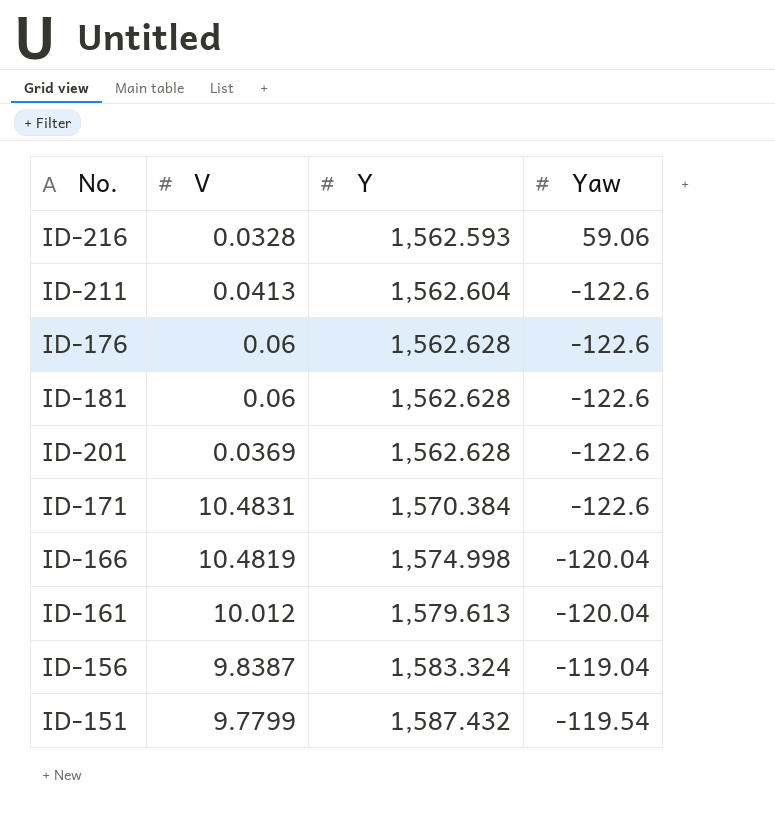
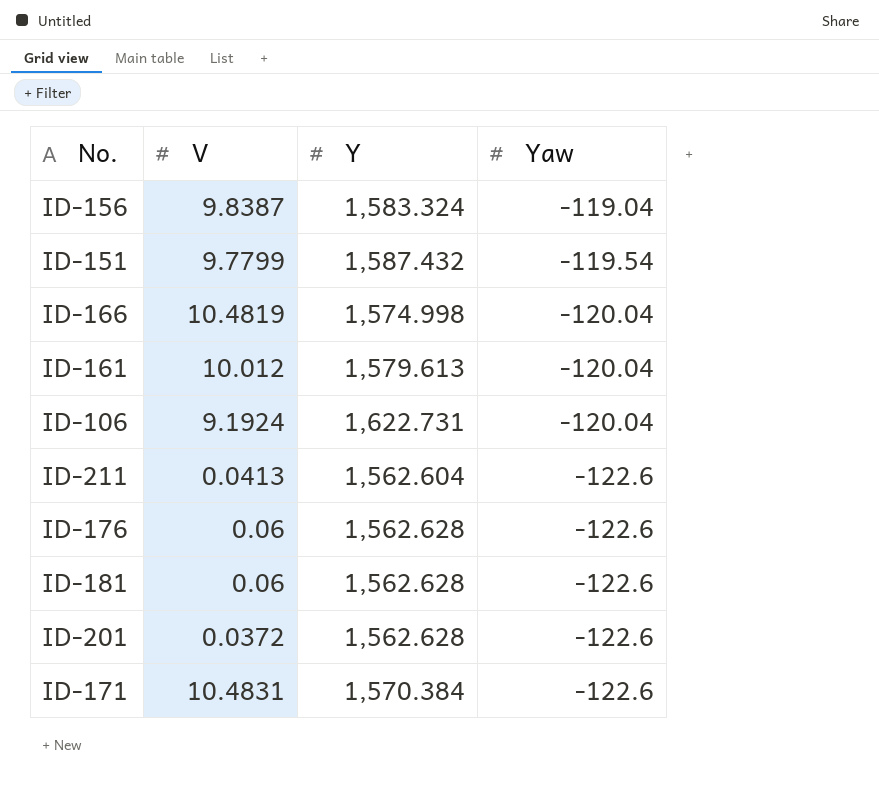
row order: Y ascending -> Yaw descending
row ID-216: 0.0328 | 1,562.593 | 59.06 -> none
row ID-106: none -> 9.1924 | 1,622.731 | -120.04
ID-201 | V: 0.0369 -> 0.0372

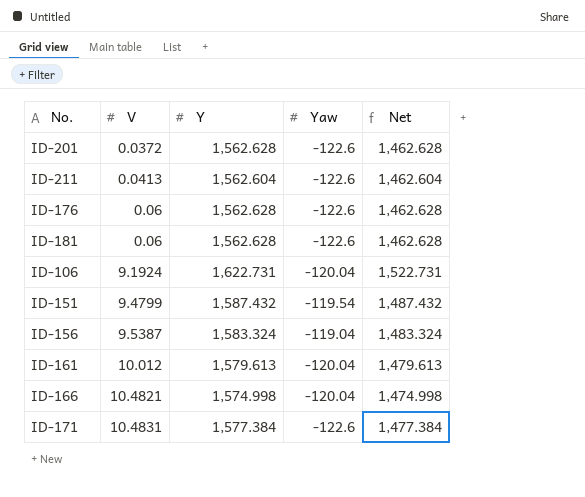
row order: Yaw descending -> V ascending
column Net | formula: none -> [Y] - 100
ID-151 | V: 9.7799 -> 9.4799
ID-156 | V: 9.8387 -> 9.5387
ID-166 | V: 10.4819 -> 10.4821
ID-171 | Y: 1,570.384 -> 1,577.384

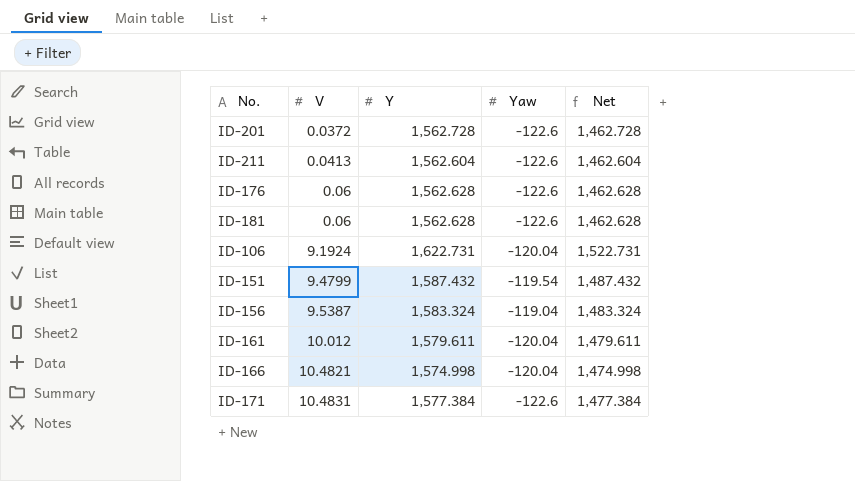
ID-201 | Y: 1,562.628 -> 1,562.728
ID-201 | Net: 1,462.628 -> 1,462.728
ID-161 | Y: 1,579.613 -> 1,579.611
ID-161 | Net: 1,479.613 -> 1,479.611

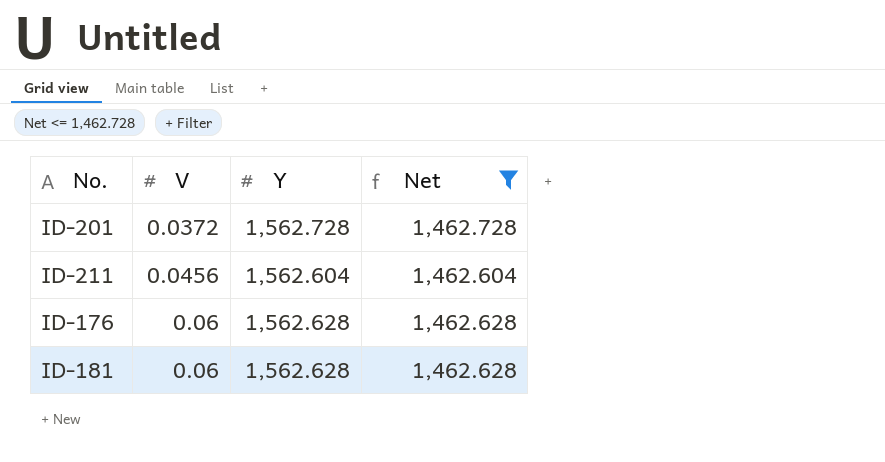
filter: none -> Net <= 1,462.728
column Yaw | position: 4 -> none
ID-211 | V: 0.0413 -> 0.0456

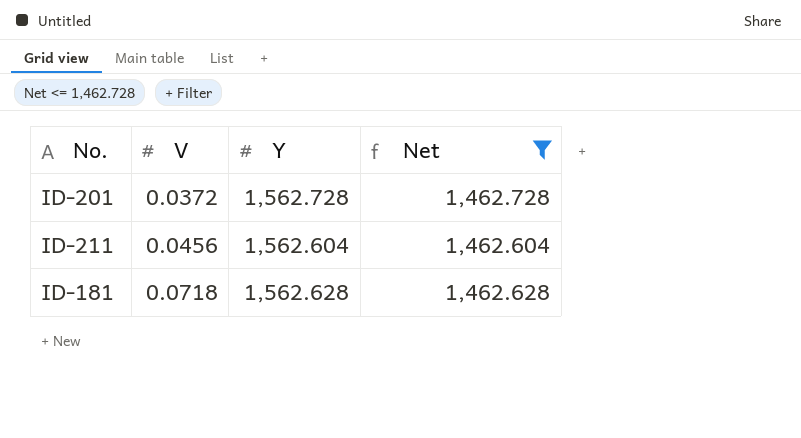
row ID-176: 0.06 | 1,562.628 | 1,462.628 -> none
ID-181 | V: 0.06 -> 0.0718

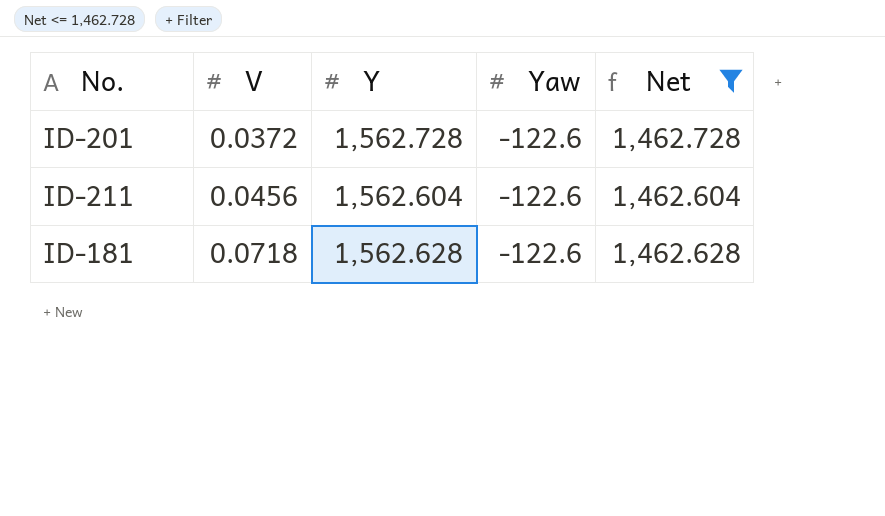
column Yaw | position: none -> 4

